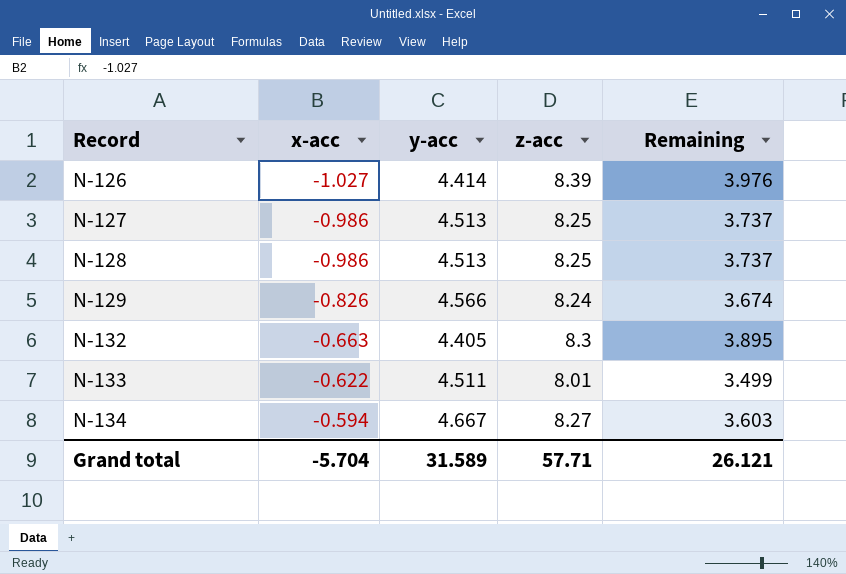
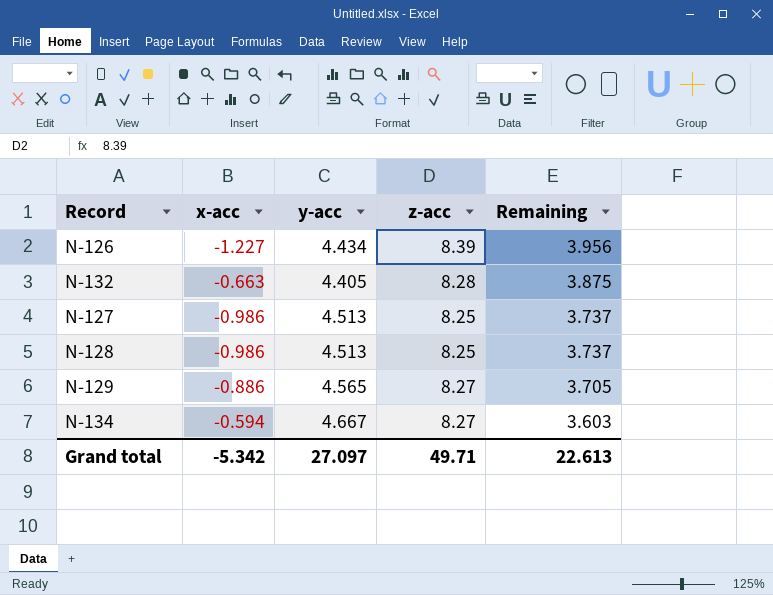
row order: Record ascending -> Remaining descending
row N-133: -0.622 | 4.511 | 8.01 | 3.499 -> none
N-126 | x-acc: -1.027 -> -1.227
N-126 | y-acc: 4.414 -> 4.434
N-126 | Remaining: 3.976 -> 3.956
N-132 | z-acc: 8.3 -> 8.28
N-132 | Remaining: 3.895 -> 3.875
N-129 | x-acc: -0.826 -> -0.886
N-129 | y-acc: 4.566 -> 4.565
N-129 | z-acc: 8.24 -> 8.27
N-129 | Remaining: 3.674 -> 3.705
Grand total | x-acc: -5.704 -> -5.342
Grand total | y-acc: 31.589 -> 27.097
Grand total | z-acc: 57.71 -> 49.71
Grand total | Remaining: 26.121 -> 22.613

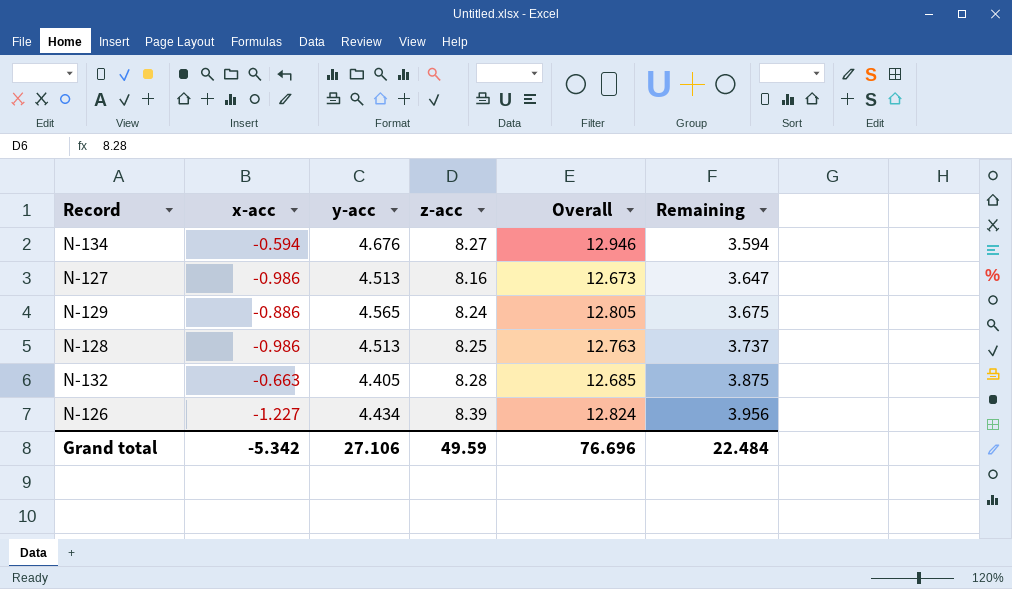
row order: Remaining descending -> Remaining ascending
column Overall | formula: none -> [y-acc] + [z-acc]
N-134 | y-acc: 4.667 -> 4.676
N-134 | Remaining: 3.603 -> 3.594
N-127 | z-acc: 8.25 -> 8.16
N-127 | Remaining: 3.737 -> 3.647
N-129 | z-acc: 8.27 -> 8.24
N-129 | Remaining: 3.705 -> 3.675
Grand total | y-acc: 27.097 -> 27.106
Grand total | z-acc: 49.71 -> 49.59
Grand total | Remaining: 22.613 -> 22.484

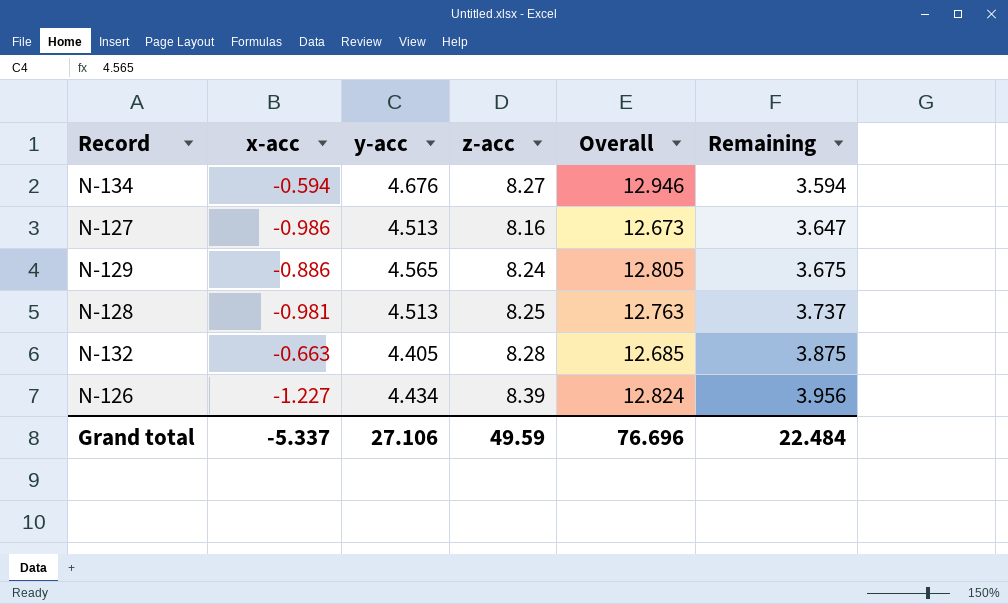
N-128 | x-acc: -0.986 -> -0.981
Grand total | x-acc: -5.342 -> -5.337

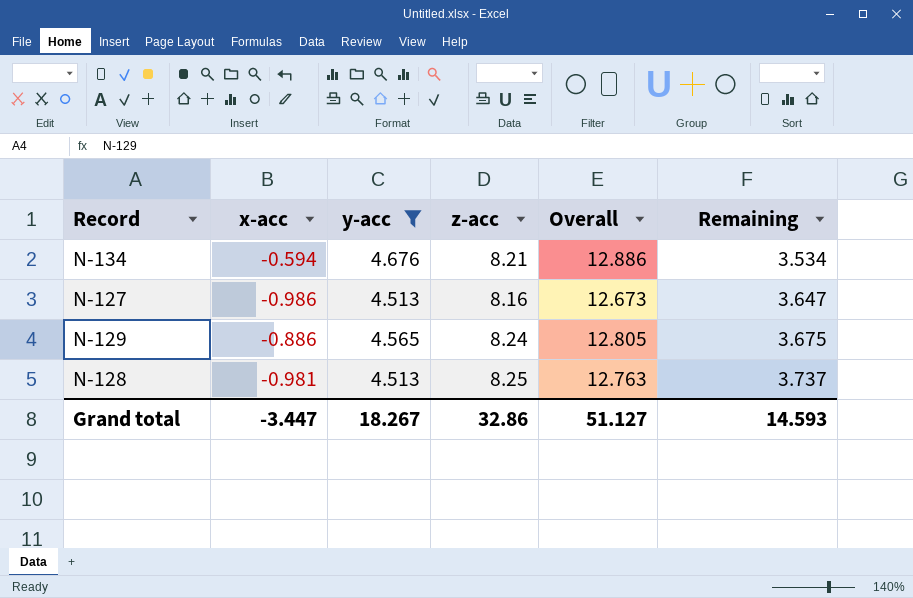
filter: none -> y-acc >= 4.513
N-134 | z-acc: 8.27 -> 8.21
N-134 | Overall: 12.946 -> 12.886
N-134 | Remaining: 3.594 -> 3.534
Grand total | x-acc: -5.337 -> -3.447
Grand total | y-acc: 27.106 -> 18.267
Grand total | z-acc: 49.59 -> 32.86
Grand total | Overall: 76.696 -> 51.127
Grand total | Remaining: 22.484 -> 14.593

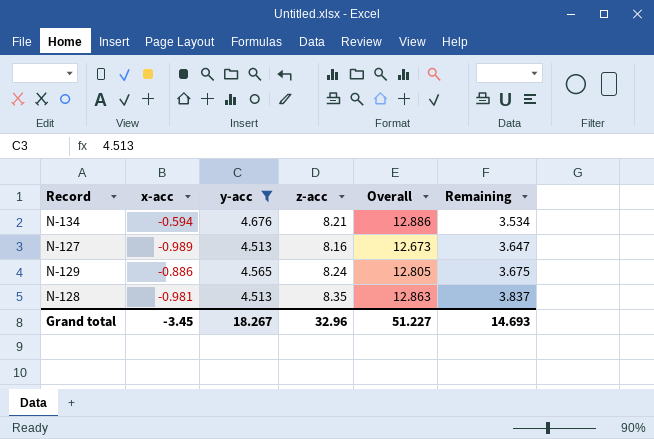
N-127 | x-acc: -0.986 -> -0.989
N-128 | z-acc: 8.25 -> 8.35
N-128 | Overall: 12.763 -> 12.863
N-128 | Remaining: 3.737 -> 3.837
Grand total | x-acc: -3.447 -> -3.45
Grand total | z-acc: 32.86 -> 32.96
Grand total | Overall: 51.127 -> 51.227
Grand total | Remaining: 14.593 -> 14.693

